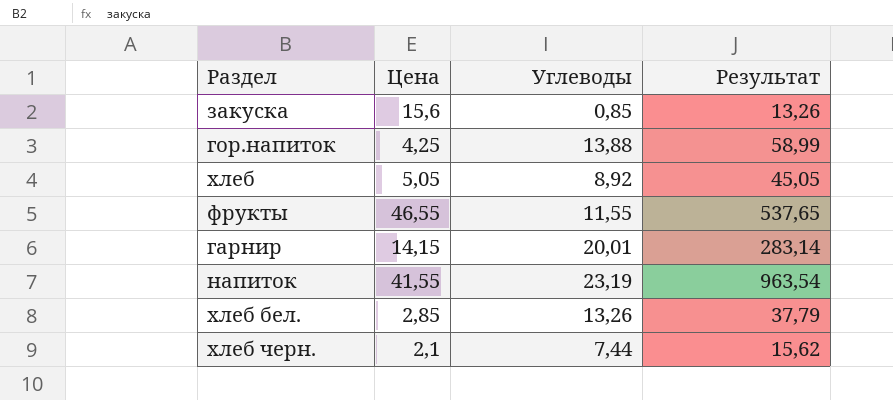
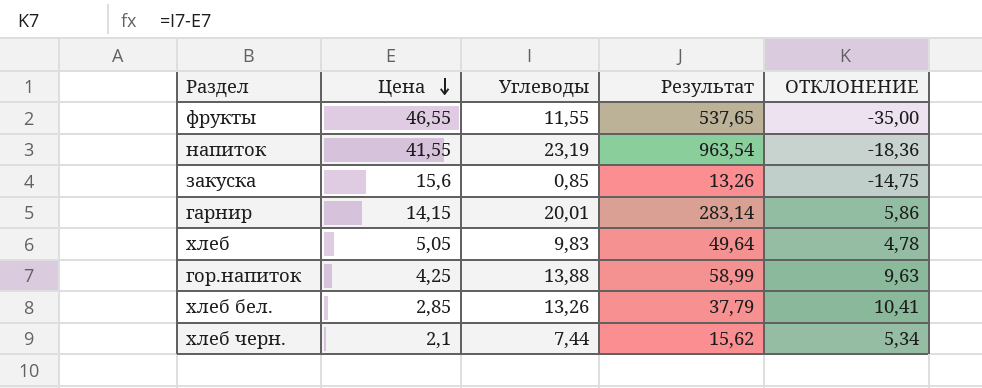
row order: none -> Цена descending
column ОТКЛОНЕНИЕ | formula: none -> [Углеводы] - [Цена]
хлеб | Углеводы: 8,92 -> 9,83
хлеб | Результат: 45,05 -> 49,64

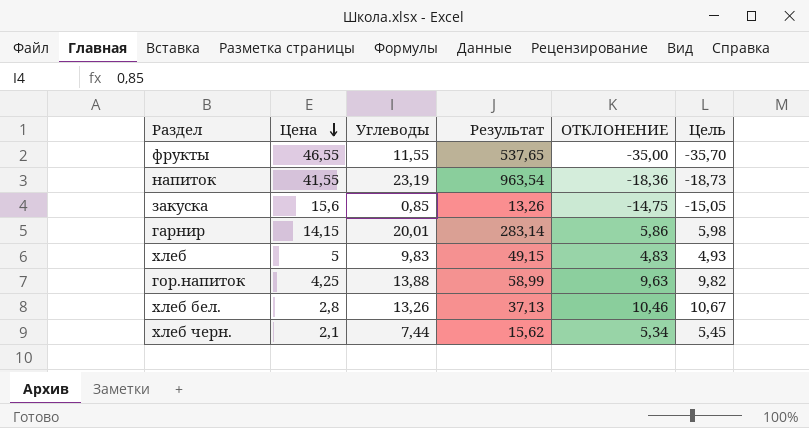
column Цель | formula: none -> [ОТКЛОНЕНИЕ] * 1,02
хлеб | Цена: 5,05 -> 5
хлеб | Результат: 49,64 -> 49,15
хлеб | ОТКЛОНЕНИЕ: 4,78 -> 4,83
хлеб бел. | Цена: 2,85 -> 2,8
хлеб бел. | Результат: 37,79 -> 37,13
хлеб бел. | ОТКЛОНЕНИЕ: 10,41 -> 10,46

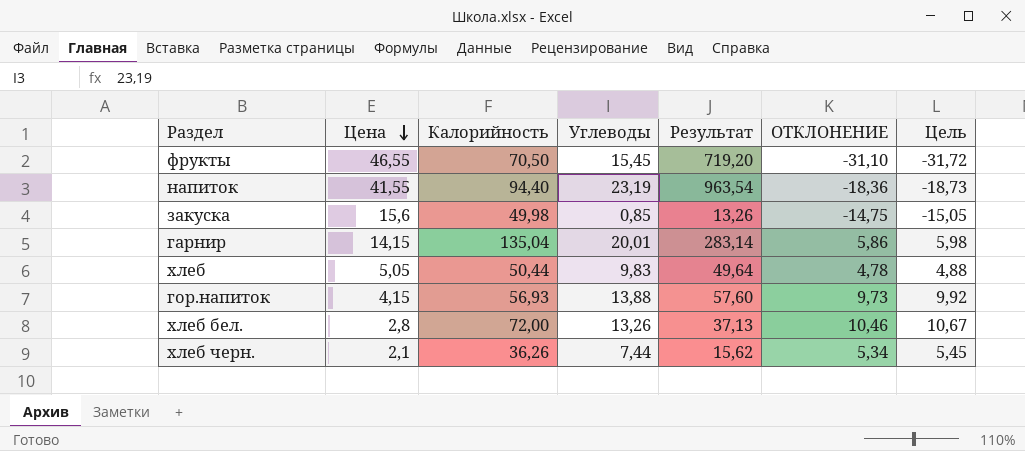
column Калорийность | position: none -> 3
фрукты | Углеводы: 11,55 -> 15,45
фрукты | Результат: 537,65 -> 719,20
фрукты | ОТКЛОНЕНИЕ: -35,00 -> -31,10
фрукты | Цель: -35,70 -> -31,72
хлеб | Цена: 5 -> 5,05
хлеб | Результат: 49,15 -> 49,64
хлеб | ОТКЛОНЕНИЕ: 4,83 -> 4,78
хлеб | Цель: 4,93 -> 4,88
гор.напиток | Цена: 4,25 -> 4,15
гор.напиток | Результат: 58,99 -> 57,60
гор.напиток | ОТКЛОНЕНИЕ: 9,63 -> 9,73
гор.напиток | Цель: 9,82 -> 9,92

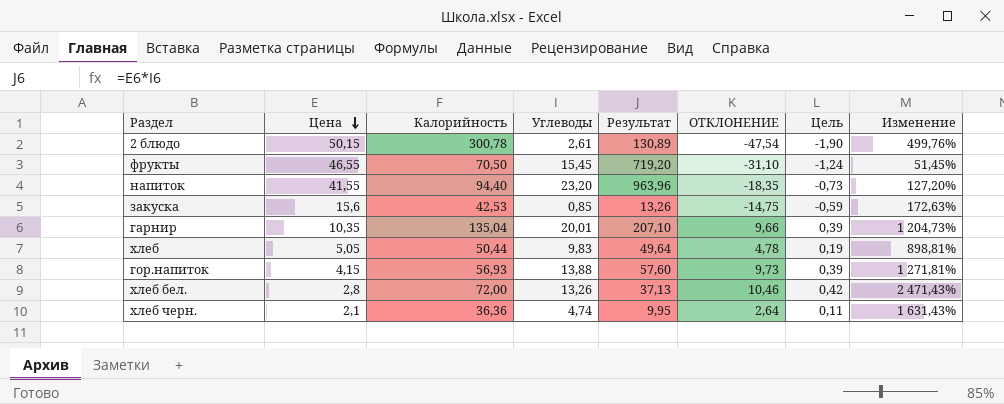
column Цель | formula: [ОТКЛОНЕНИЕ] * 1,02 -> [ОТКЛОНЕНИЕ] * 0,04
column Изменение | formula: none -> ([Калорийность] - [Цена]) / [Цена]
row 2 блюдо: none -> 50,15 | 300,78 | 2,61 | 130,89 | -47,54 | -1,90 | 499,76%
напиток | Углеводы: 23,19 -> 23,20
напиток | Результат: 963,54 -> 963,96
напиток | ОТКЛОНЕНИЕ: -18,36 -> -18,35
закуска | Калорийность: 49,98 -> 42,53
гарнир | Цена: 14,15 -> 10,35
гарнир | Результат: 283,14 -> 207,10
гарнир | ОТКЛОНЕНИЕ: 5,86 -> 9,66
хлеб черн. | Калорийность: 36,26 -> 36,36
хлеб черн. | Углеводы: 7,44 -> 4,74
хлеб черн. | Результат: 15,62 -> 9,95
хлеб черн. | ОТКЛОНЕНИЕ: 5,34 -> 2,64

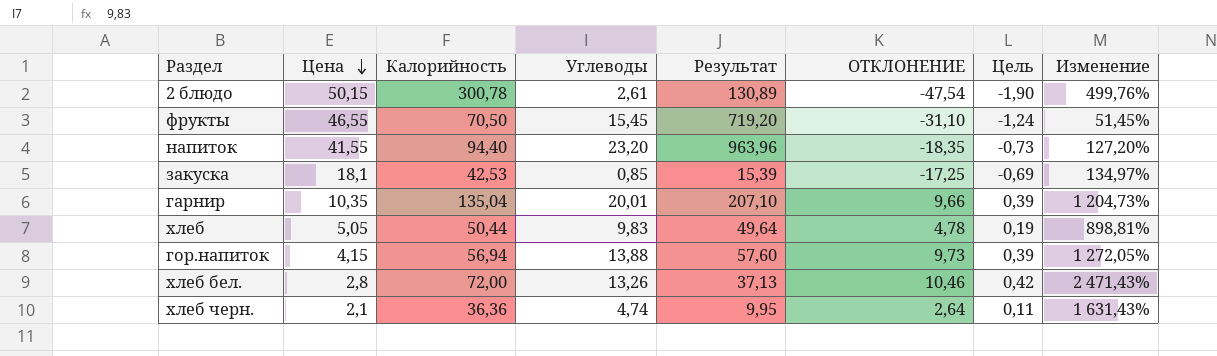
закуска | Цена: 15,6 -> 18,1
закуска | Результат: 13,26 -> 15,39
закуска | ОТКЛОНЕНИЕ: -14,75 -> -17,25
закуска | Цель: -0,59 -> -0,69
закуска | Изменение: 172,63% -> 134,97%
гор.напиток | Калорийность: 56,93 -> 56,94
гор.напиток | Изменение: 1 271,81% -> 1 272,05%

